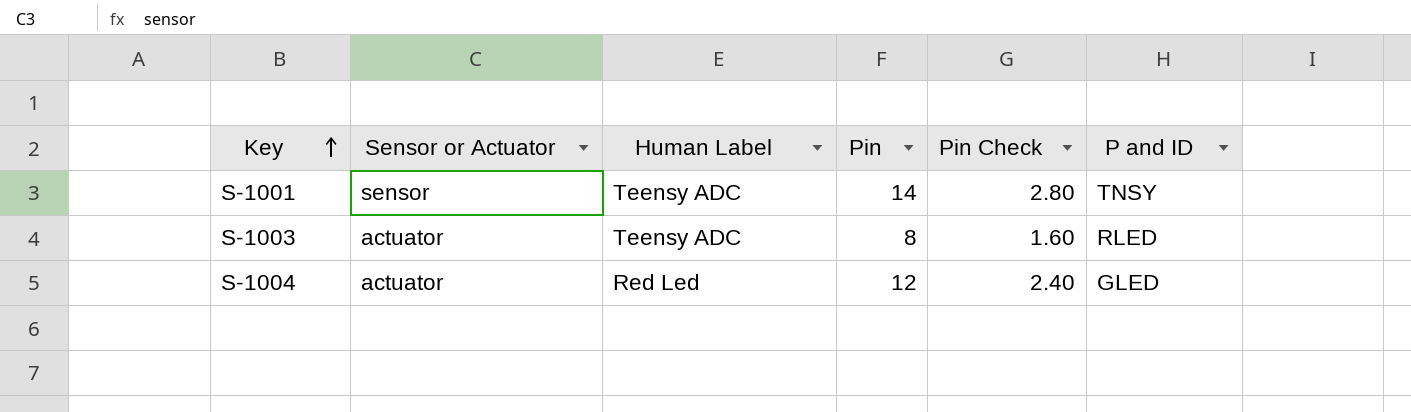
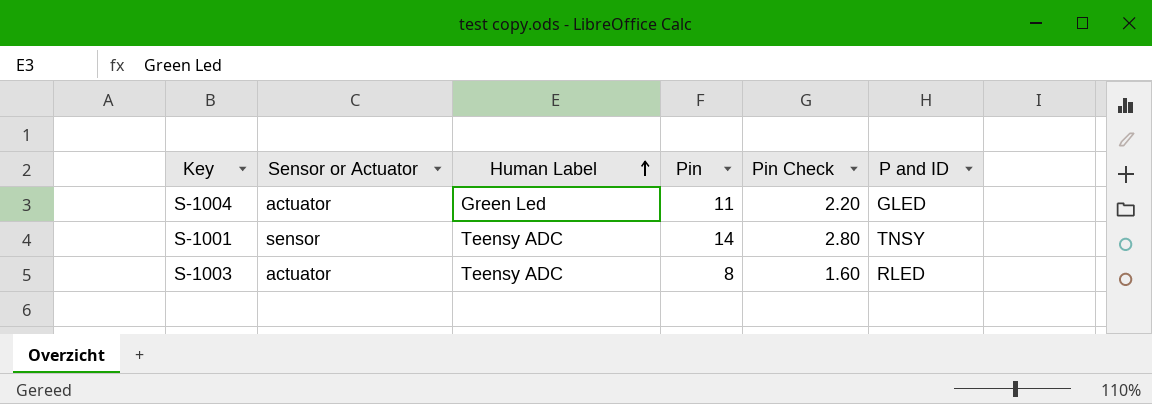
row order: Key ascending -> Human Label ascending
S-1004 | Human Label: Red Led -> Green Led
S-1004 | Pin: 12 -> 11
S-1004 | Pin Check: 2.40 -> 2.20

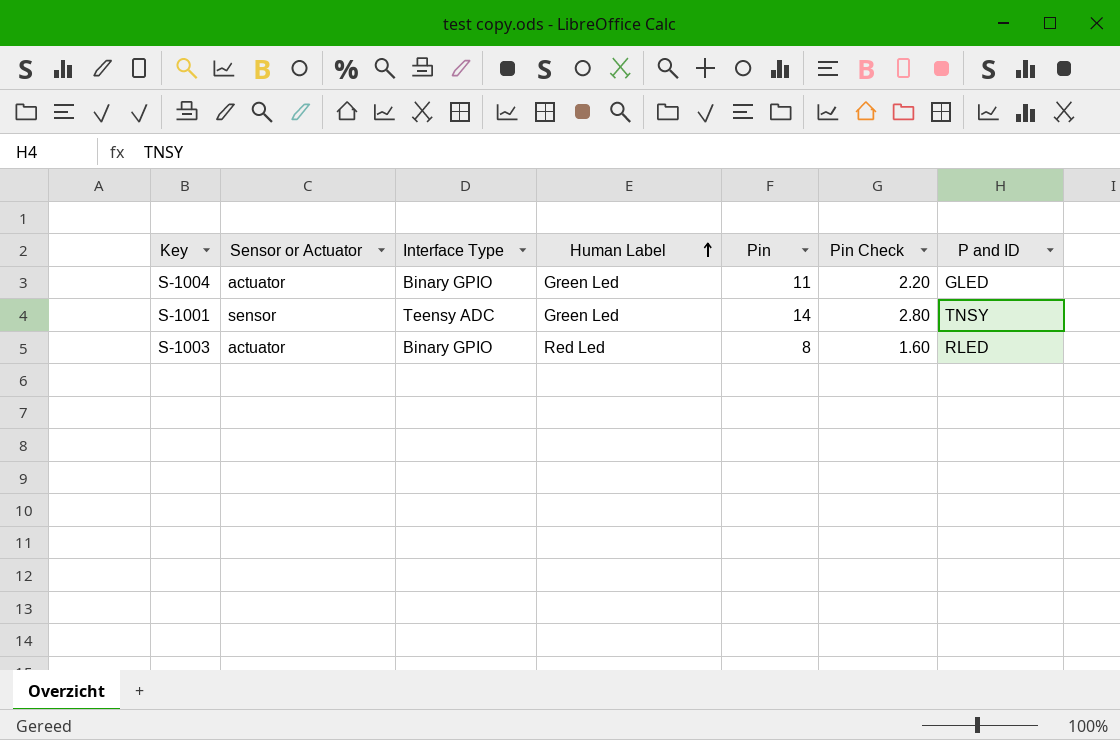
column Interface Type | position: none -> 3
S-1001 | Human Label: Teensy ADC -> Green Led
S-1003 | Human Label: Teensy ADC -> Red Led

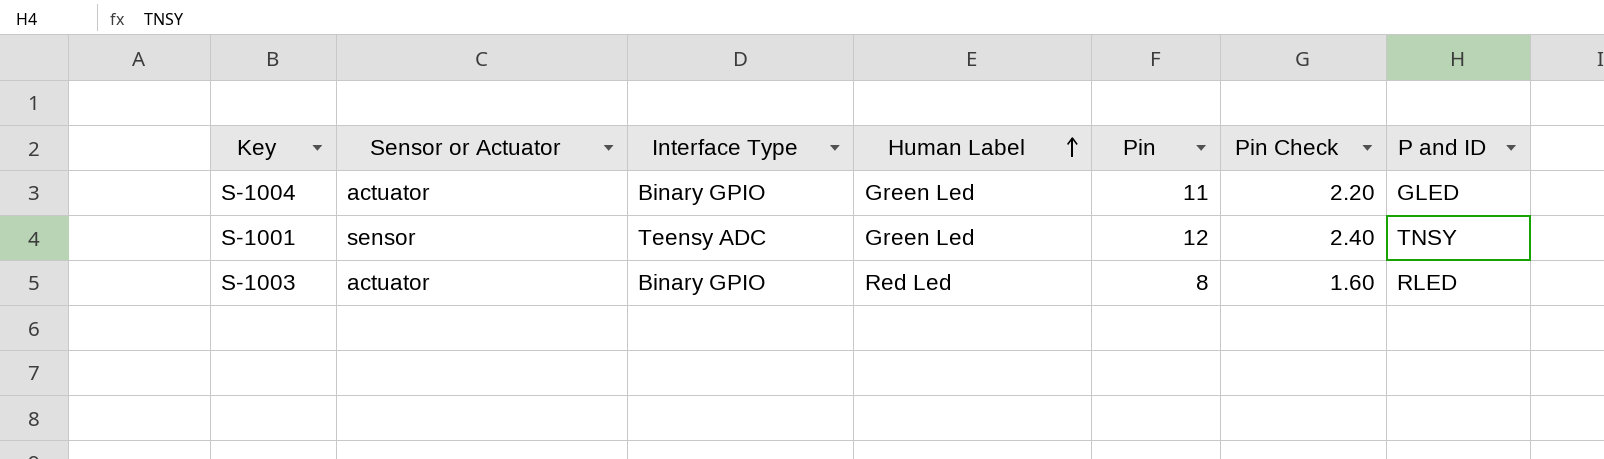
S-1001 | Pin: 14 -> 12
S-1001 | Pin Check: 2.80 -> 2.40

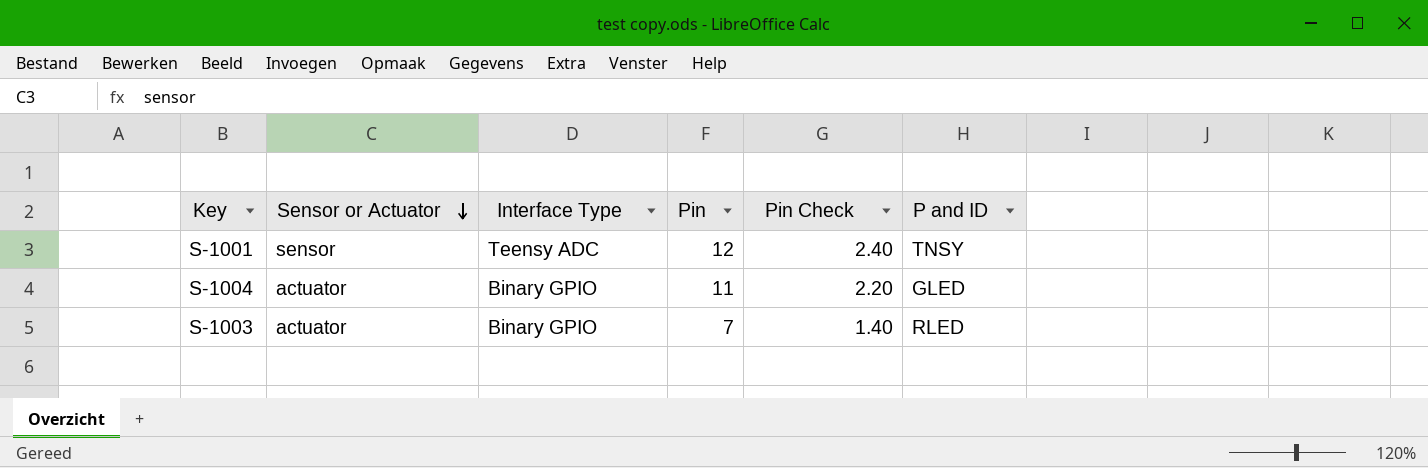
row order: Human Label ascending -> Sensor or Actuator descending
column Human Label | position: 4 -> none
S-1003 | Pin: 8 -> 7
S-1003 | Pin Check: 1.60 -> 1.40

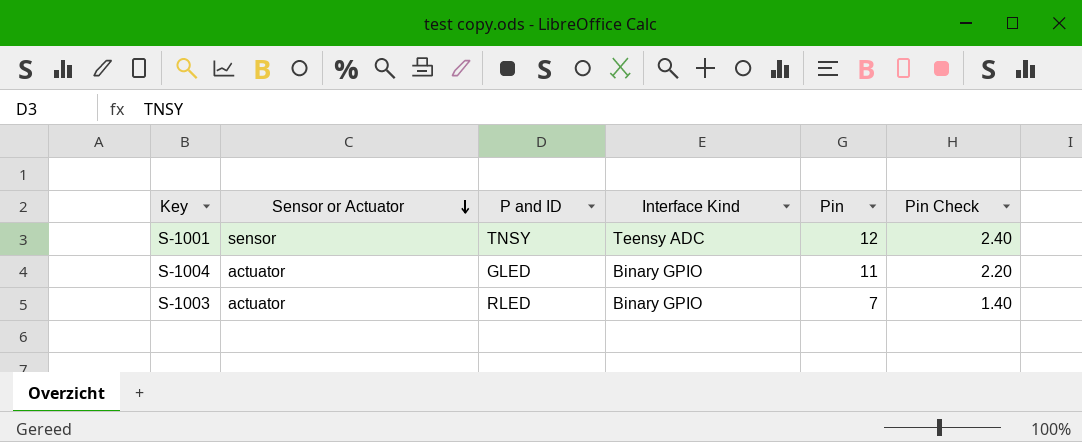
column P and ID | position: 6 -> 3
column name: Interface Type -> Interface Kind

